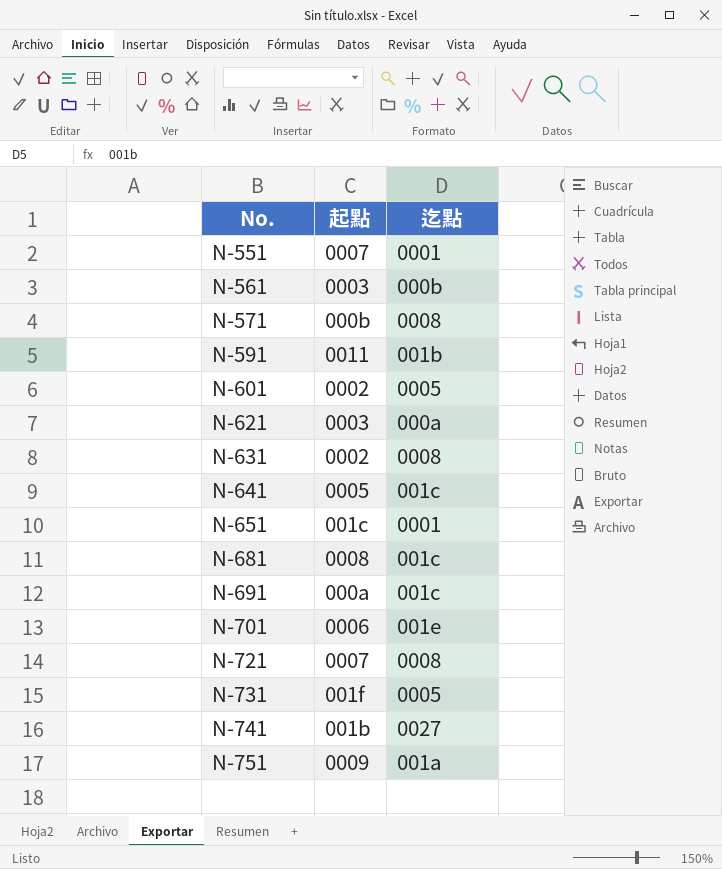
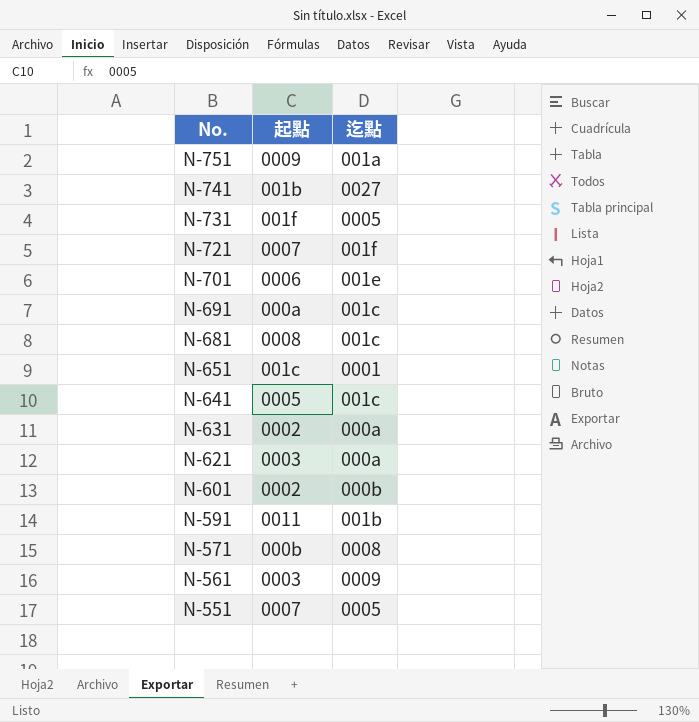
row order: No. ascending -> No. descending
N-721 | 迄點: 0008 -> 001f
N-631 | 迄點: 0008 -> 000a
N-601 | 迄點: 0005 -> 000b
N-561 | 迄點: 000b -> 0009
N-551 | 迄點: 0001 -> 0005

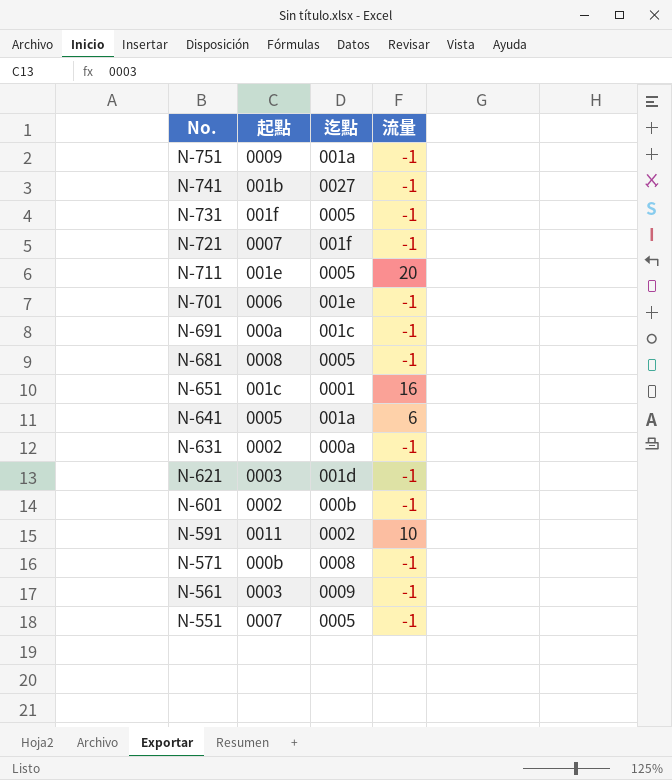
column 流量 | position: none -> 4
row N-711: none -> 001e | 0005 | 20
N-681 | 迄點: 001c -> 0005
N-641 | 迄點: 001c -> 001a
N-621 | 迄點: 000a -> 001d
N-591 | 迄點: 001b -> 0002

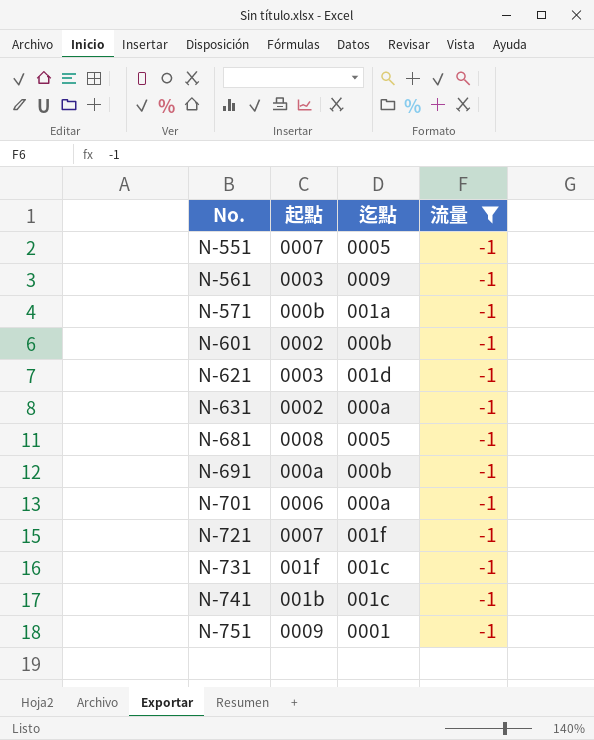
filter: none -> 流量 = -1
row order: No. descending -> No. ascending
N-571 | 迄點: 0008 -> 001a
N-691 | 迄點: 001c -> 000b
N-701 | 迄點: 001e -> 000a
N-731 | 迄點: 0005 -> 001c
N-741 | 迄點: 0027 -> 001c
N-751 | 迄點: 001a -> 0001

